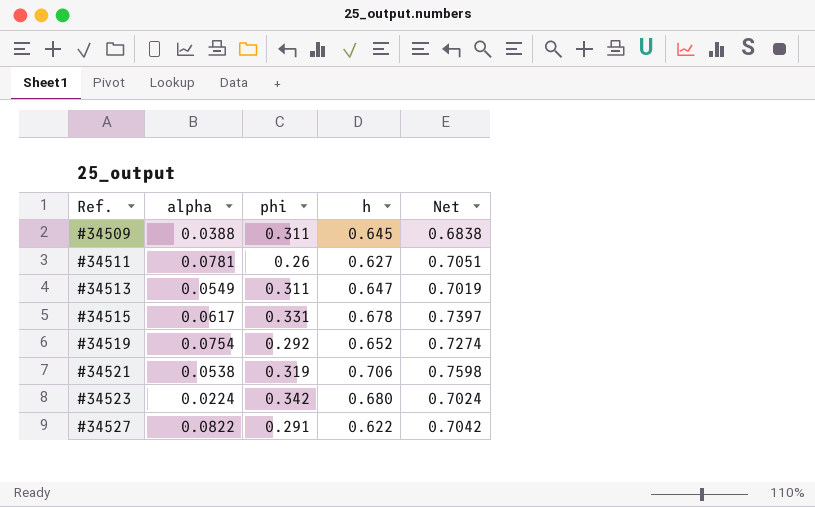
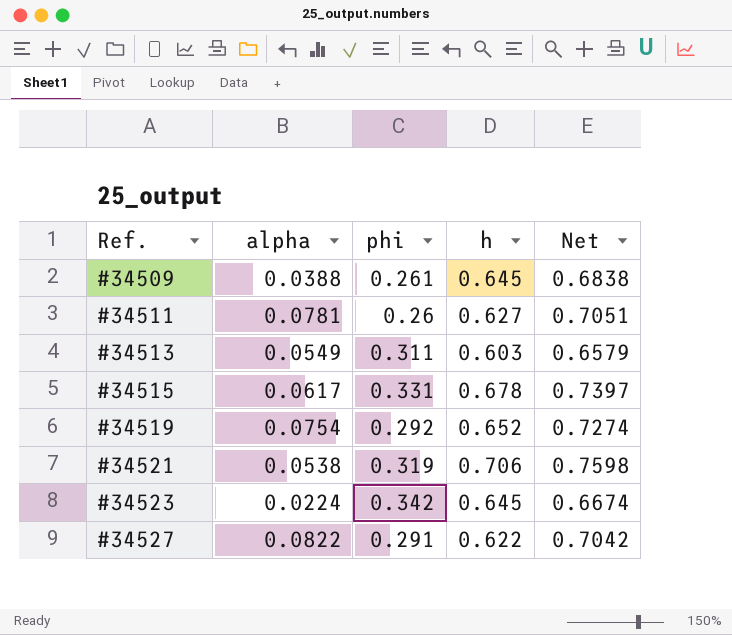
#34509 | phi: 0.311 -> 0.261
#34513 | h: 0.647 -> 0.603
#34513 | Net: 0.7019 -> 0.6579
#34523 | h: 0.680 -> 0.645
#34523 | Net: 0.7024 -> 0.6674

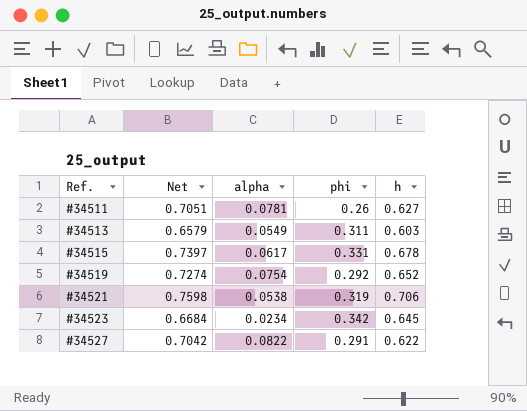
column Net | position: 5 -> 2
row #34509: 0.0388 | 0.261 | 0.645 | 0.6838 -> none
#34523 | Net: 0.6674 -> 0.6684
#34523 | alpha: 0.0224 -> 0.0234

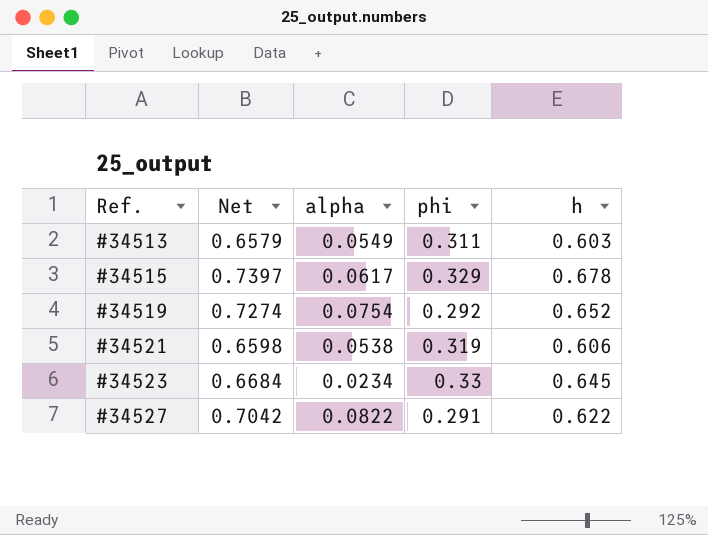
row #34511: 0.7051 | 0.0781 | 0.26 | 0.627 -> none
#34515 | phi: 0.331 -> 0.329
#34521 | Net: 0.7598 -> 0.6598
#34521 | h: 0.706 -> 0.606
#34523 | phi: 0.342 -> 0.33

